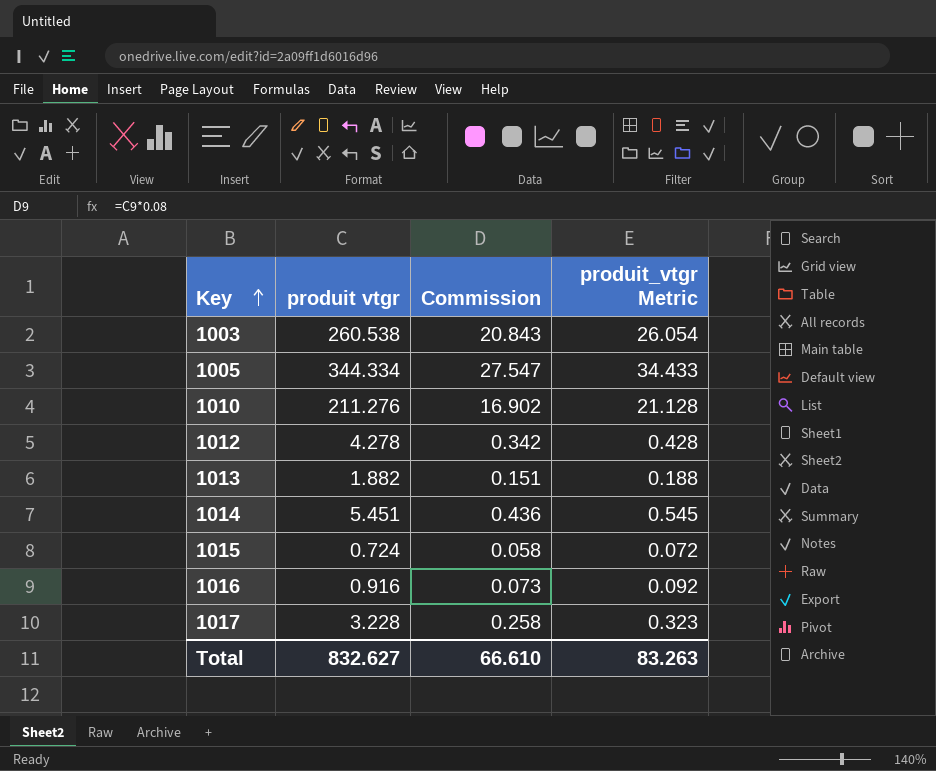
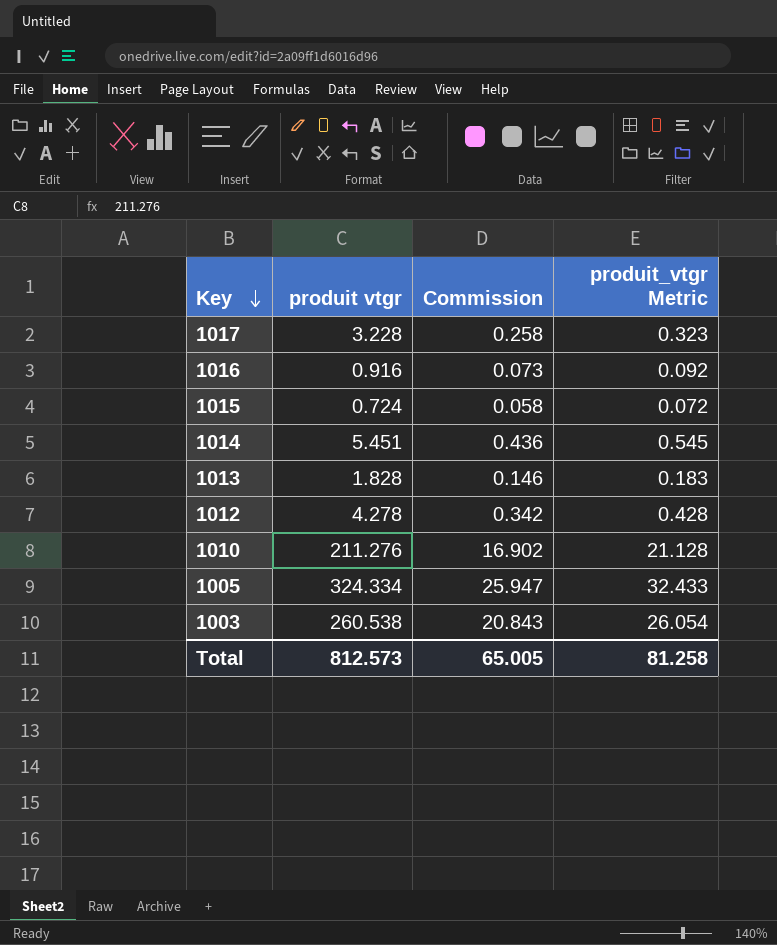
row order: Key ascending -> Key descending
1013 | produit vtgr: 1.882 -> 1.828
1013 | Commission: 0.151 -> 0.146
1013 | produit_vtgr Metric: 0.188 -> 0.183
1005 | produit vtgr: 344.334 -> 324.334
1005 | Commission: 27.547 -> 25.947
1005 | produit_vtgr Metric: 34.433 -> 32.433
Total | produit vtgr: 832.627 -> 812.573
Total | Commission: 66.610 -> 65.005
Total | produit_vtgr Metric: 83.263 -> 81.258

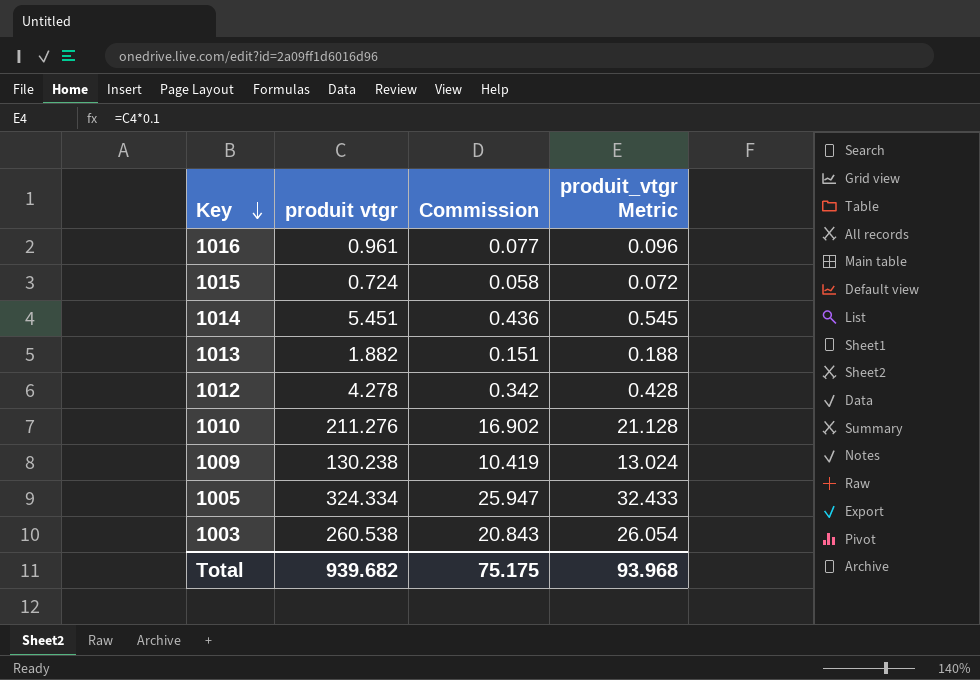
row 1017: 3.228 | 0.258 | 0.323 -> none
1016 | produit vtgr: 0.916 -> 0.961
1016 | Commission: 0.073 -> 0.077
1016 | produit_vtgr Metric: 0.092 -> 0.096
1013 | produit vtgr: 1.828 -> 1.882
1013 | Commission: 0.146 -> 0.151
1013 | produit_vtgr Metric: 0.183 -> 0.188
row 1009: none -> 130.238 | 10.419 | 13.024
Total | produit vtgr: 812.573 -> 939.682
Total | Commission: 65.005 -> 75.175
Total | produit_vtgr Metric: 81.258 -> 93.968

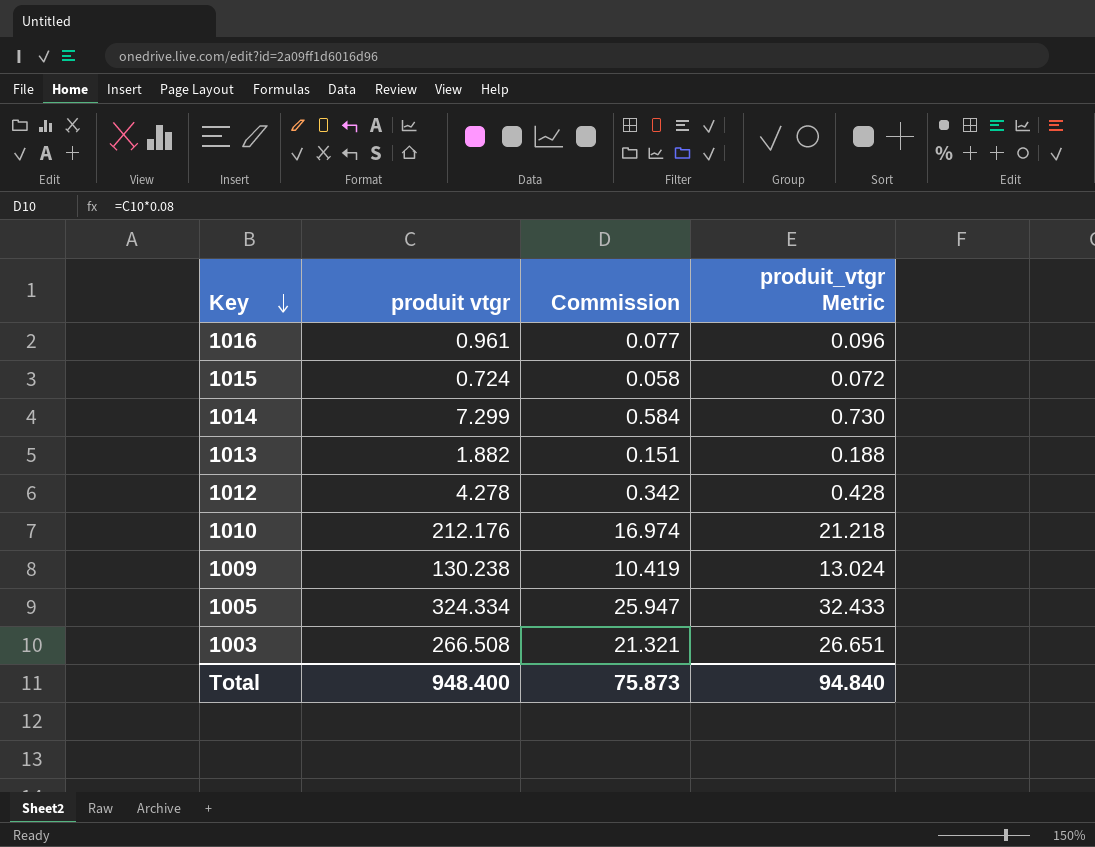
1014 | produit vtgr: 5.451 -> 7.299
1014 | Commission: 0.436 -> 0.584
1014 | produit_vtgr Metric: 0.545 -> 0.730
1010 | produit vtgr: 211.276 -> 212.176
1010 | Commission: 16.902 -> 16.974
1010 | produit_vtgr Metric: 21.128 -> 21.218
1003 | produit vtgr: 260.538 -> 266.508
1003 | Commission: 20.843 -> 21.321
1003 | produit_vtgr Metric: 26.054 -> 26.651
Total | produit vtgr: 939.682 -> 948.400
Total | Commission: 75.175 -> 75.873
Total | produit_vtgr Metric: 93.968 -> 94.840

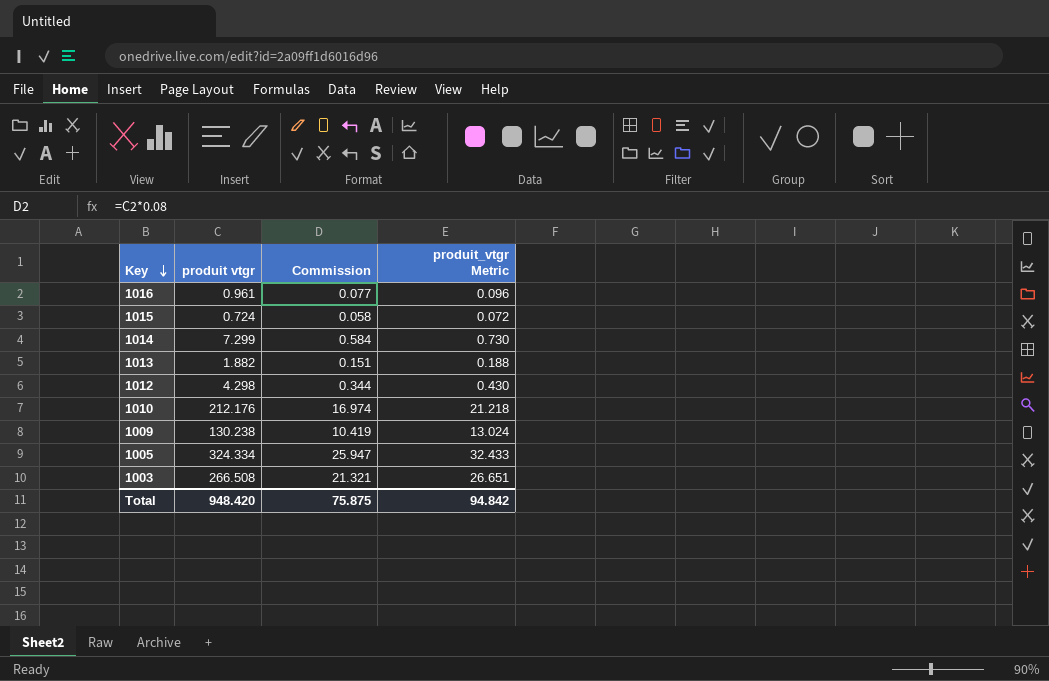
1012 | produit vtgr: 4.278 -> 4.298
1012 | Commission: 0.342 -> 0.344
1012 | produit_vtgr Metric: 0.428 -> 0.430
Total | produit vtgr: 948.400 -> 948.420
Total | Commission: 75.873 -> 75.875
Total | produit_vtgr Metric: 94.840 -> 94.842

